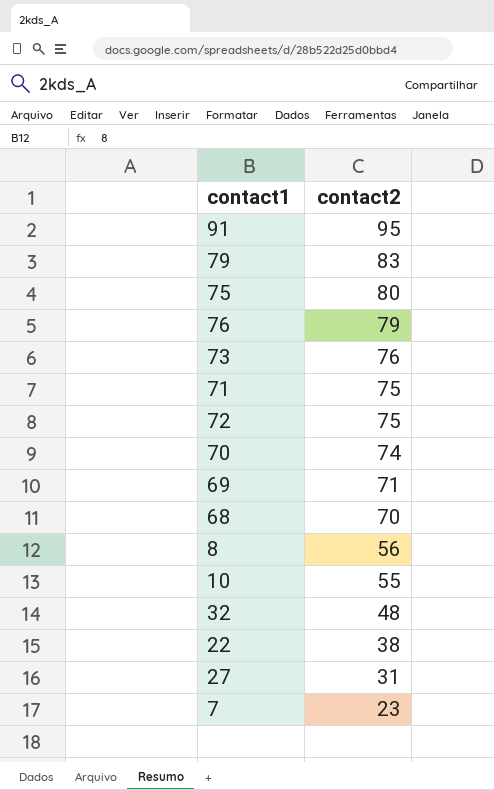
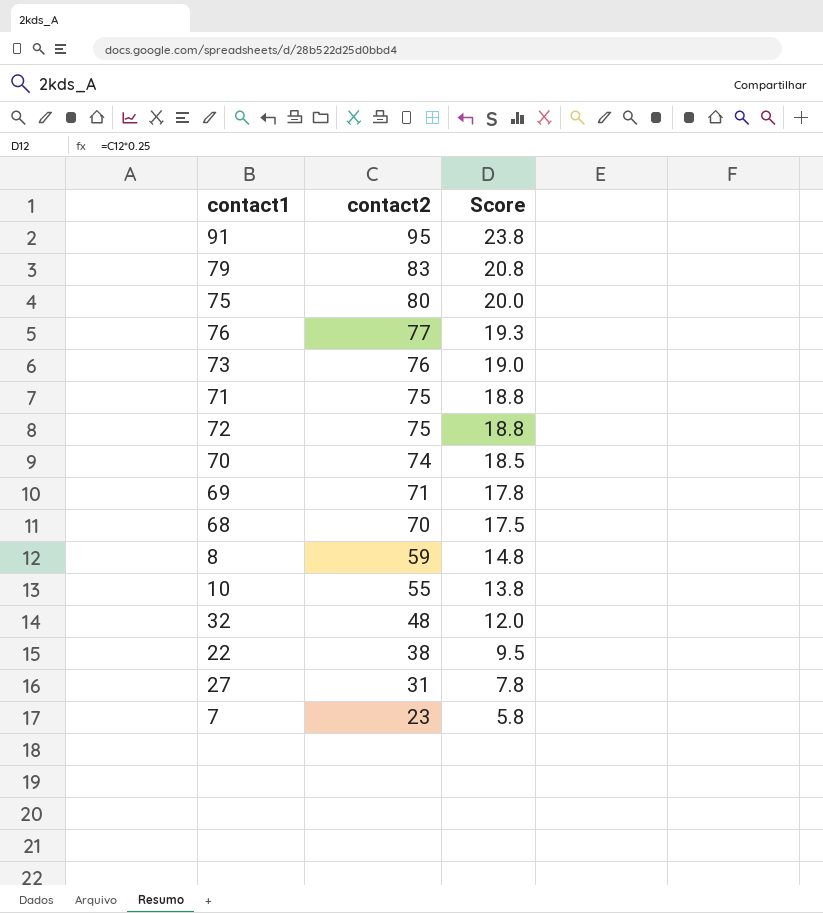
column Score | formula: none -> [contact2] * 0.25
76 | contact2: 79 -> 77
8 | contact2: 56 -> 59

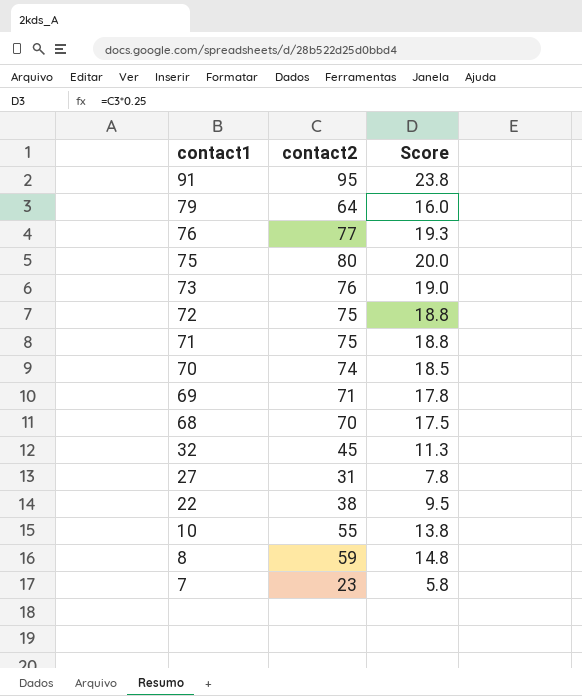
row order: contact2 descending -> contact1 descending
79 | contact2: 83 -> 64
79 | Score: 20.8 -> 16.0
32 | contact2: 48 -> 45
32 | Score: 12.0 -> 11.3

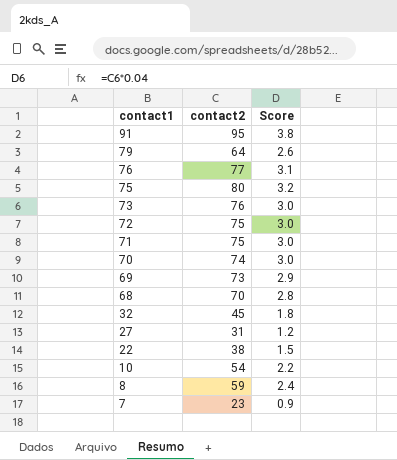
column Score | formula: [contact2] * 0.25 -> [contact2] * 0.04
69 | contact2: 71 -> 73
10 | contact2: 55 -> 54

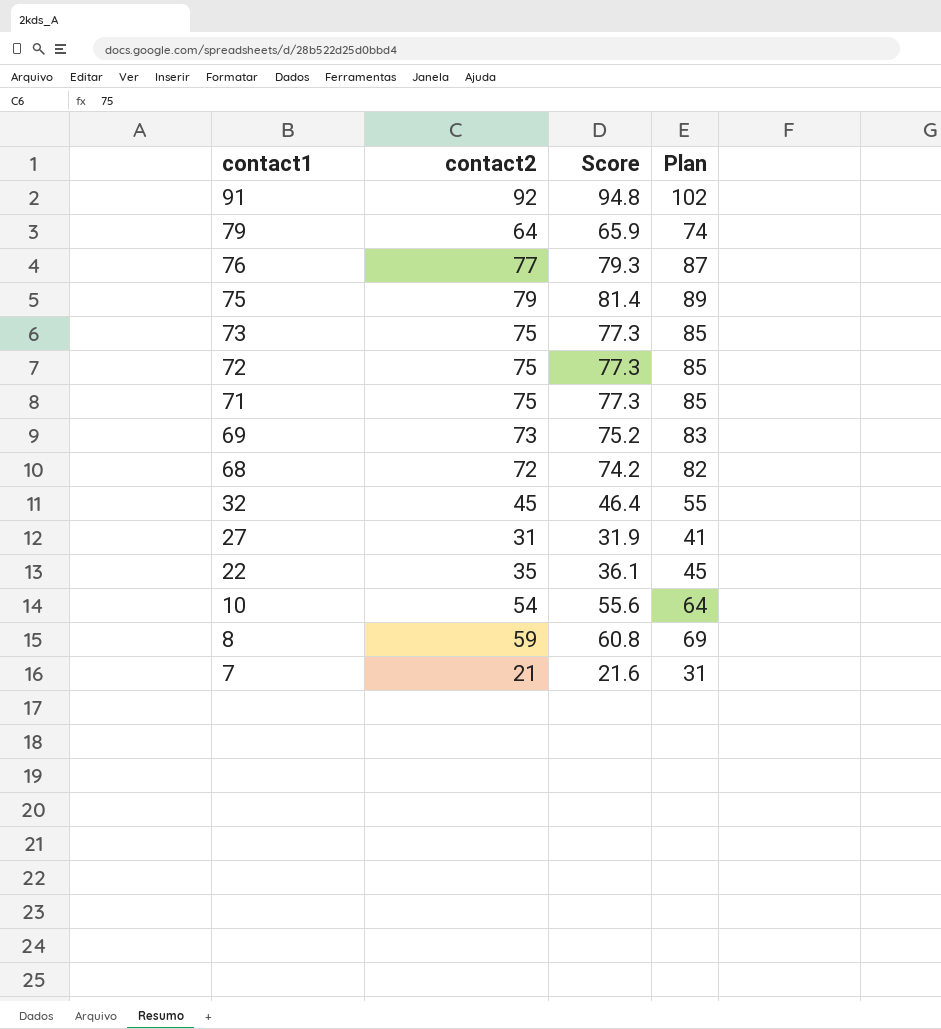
column Score | formula: [contact2] * 0.04 -> [contact2] * 1.03
column Plan | formula: none -> [contact2] + 10
row 70: 74 | 3.0 -> none
91 | contact2: 95 -> 92
75 | contact2: 80 -> 79
73 | contact2: 76 -> 75
68 | contact2: 70 -> 72
22 | contact2: 38 -> 35
7 | contact2: 23 -> 21

